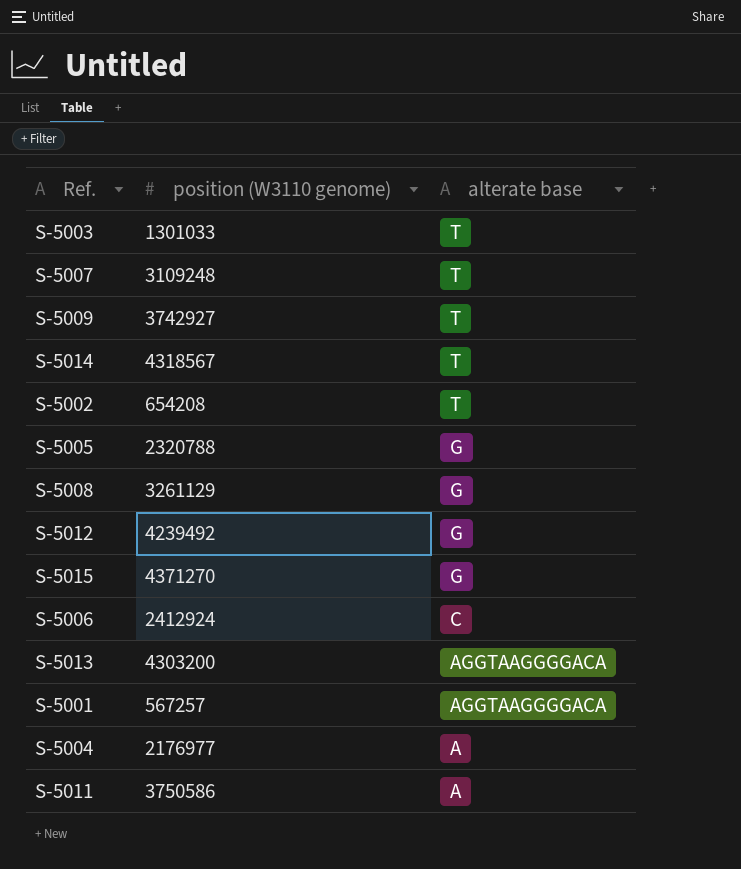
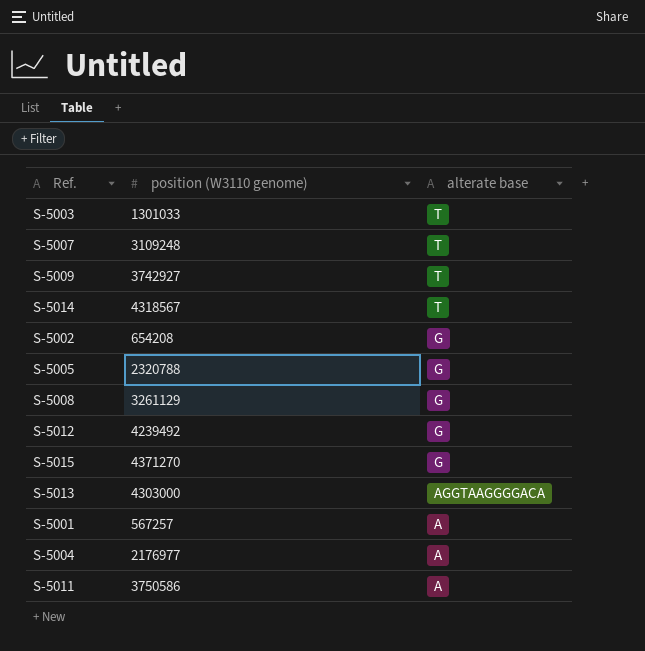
row S-5006: 2412924 | C -> none
S-5002 | alterate base: T -> G
S-5013 | position (W3110 genome): 4303200 -> 4303000
S-5001 | alterate base: AGGTAAGGGGACA -> A

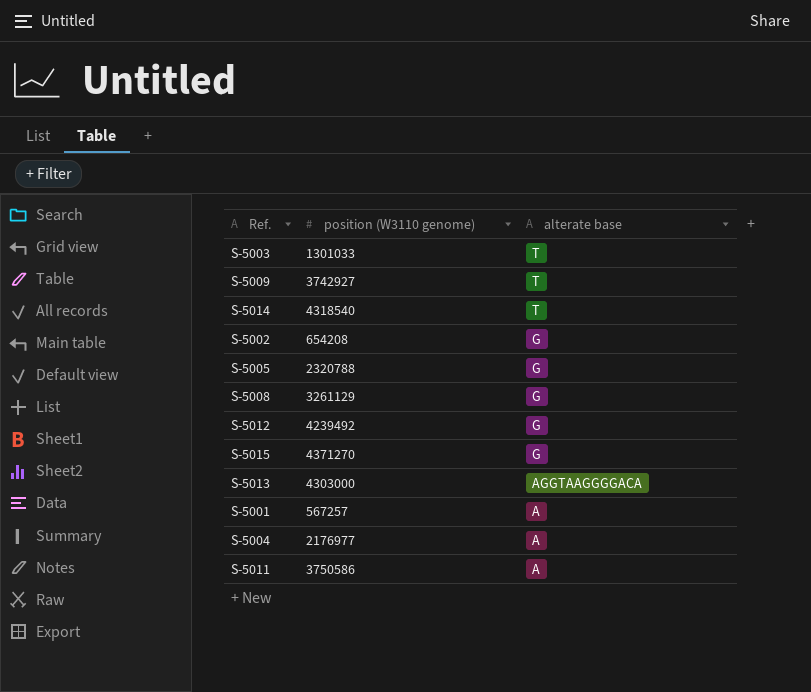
row S-5007: 3109248 | T -> none
S-5014 | position (W3110 genome): 4318567 -> 4318540

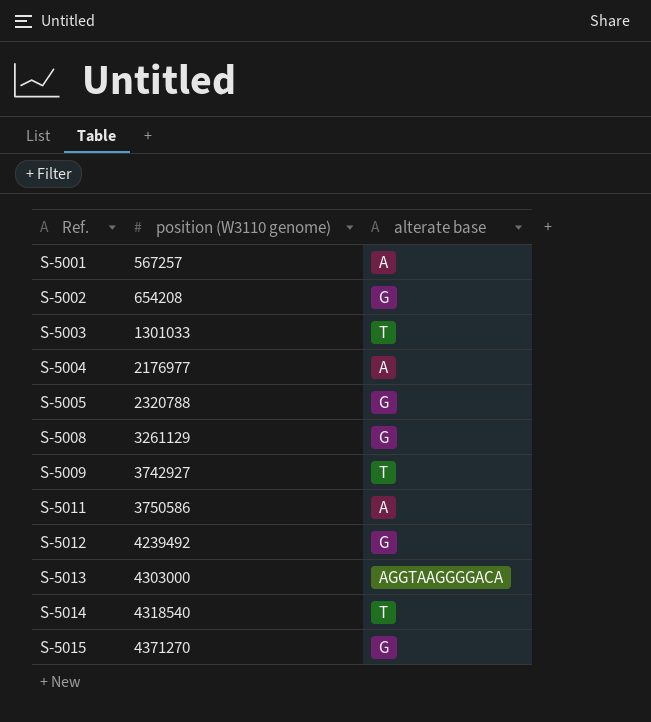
row order: alterate base descending -> Ref. ascending

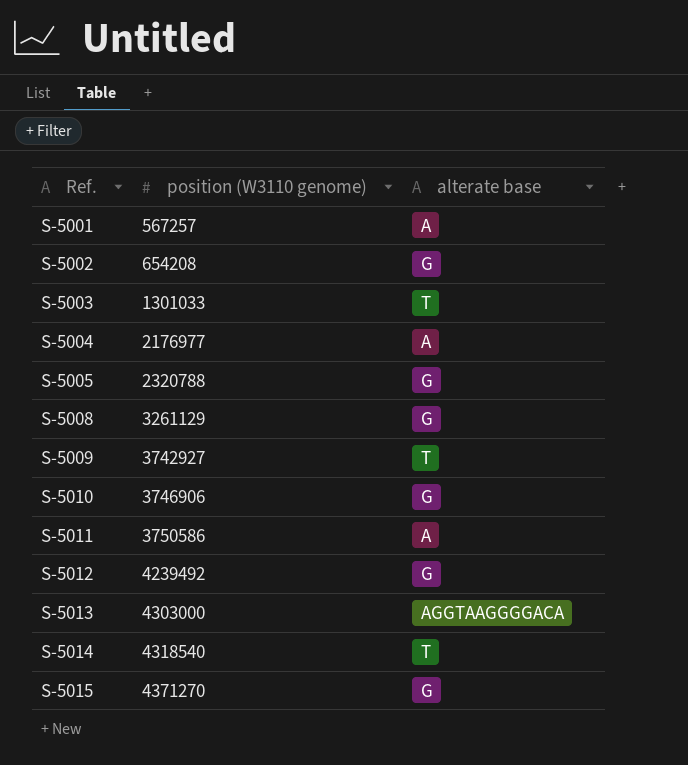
row S-5010: none -> 3746906 | G

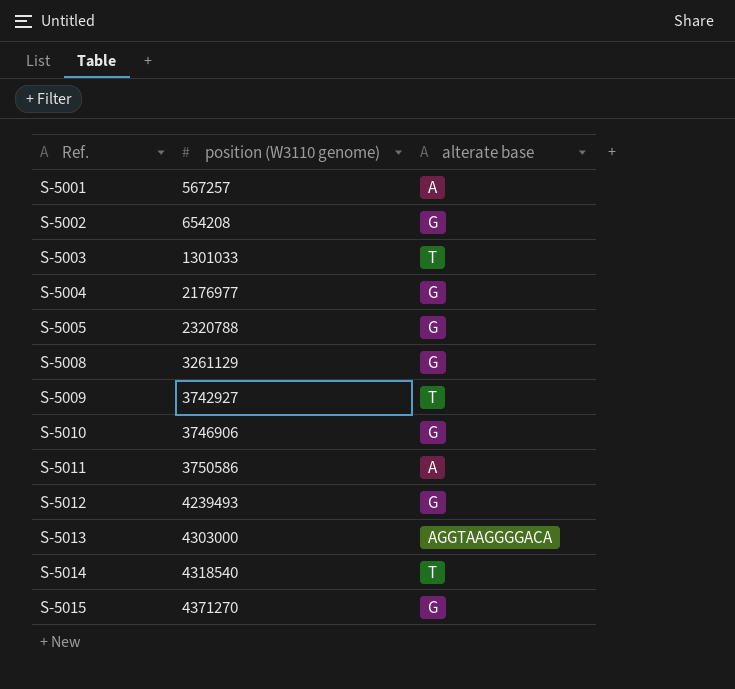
S-5004 | alterate base: A -> G
S-5012 | position (W3110 genome): 4239492 -> 4239493

